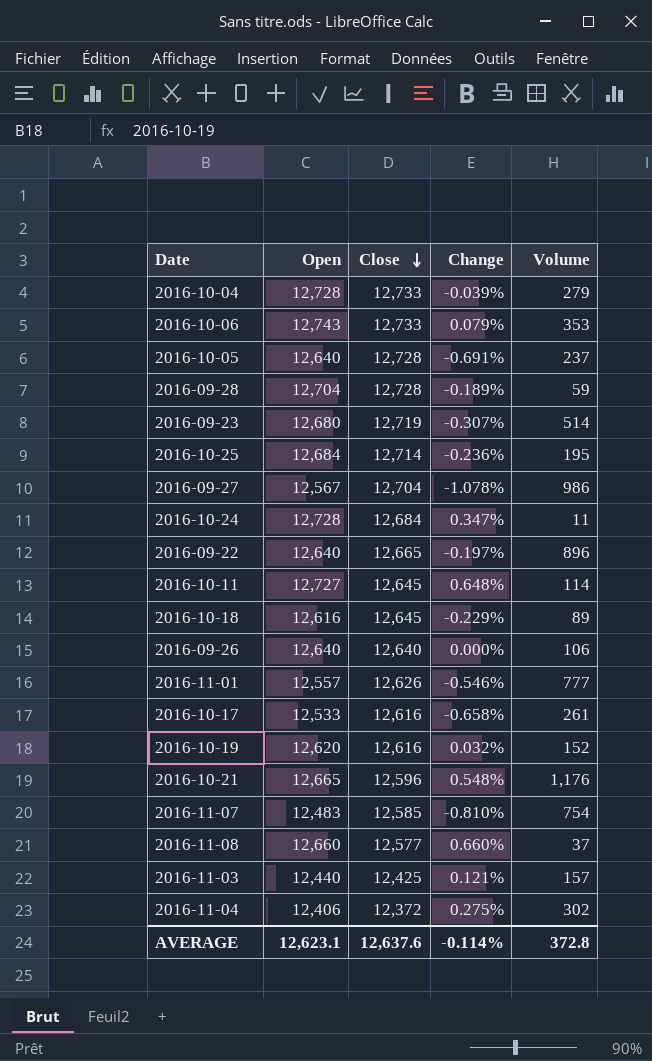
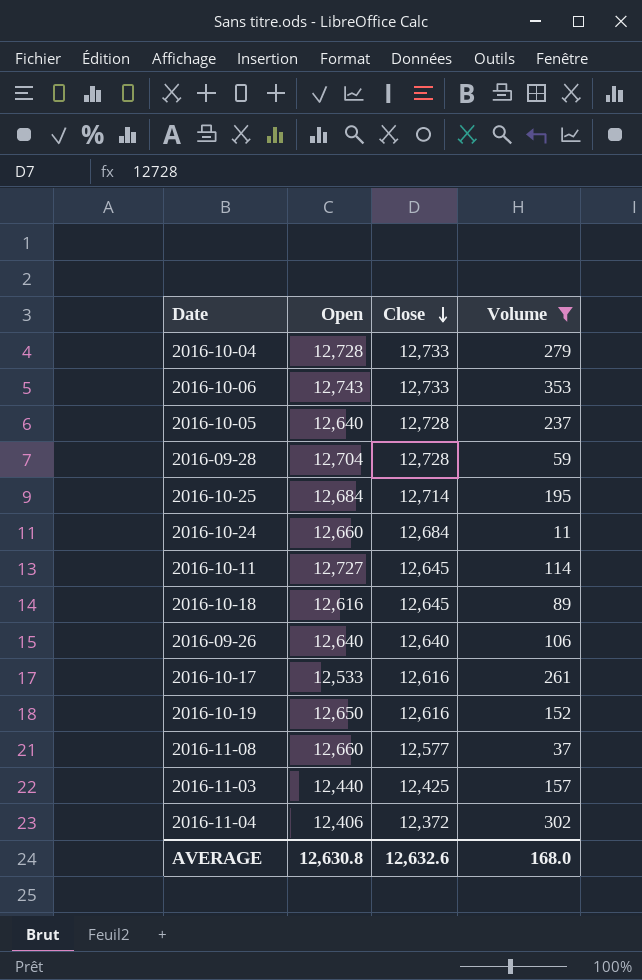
filter: none -> Volume <= 353
column Change | formula: ([Open] - [Close]) / [Close] -> none
2016-10-24 | Open: 12,728 -> 12,660
2016-10-19 | Open: 12,620 -> 12,650
AVERAGE | Open: 12,623.1 -> 12,630.8
AVERAGE | Close: 12,637.6 -> 12,632.6
AVERAGE | Volume: 372.8 -> 168.0

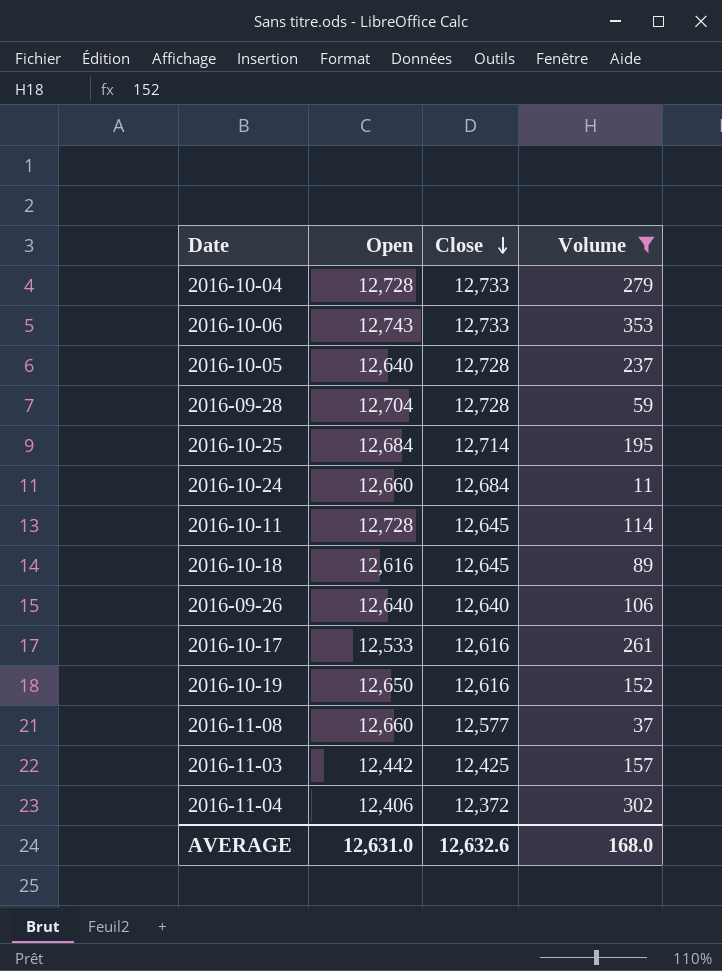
2016-10-11 | Open: 12,727 -> 12,728
2016-11-03 | Open: 12,440 -> 12,442
AVERAGE | Open: 12,630.8 -> 12,631.0

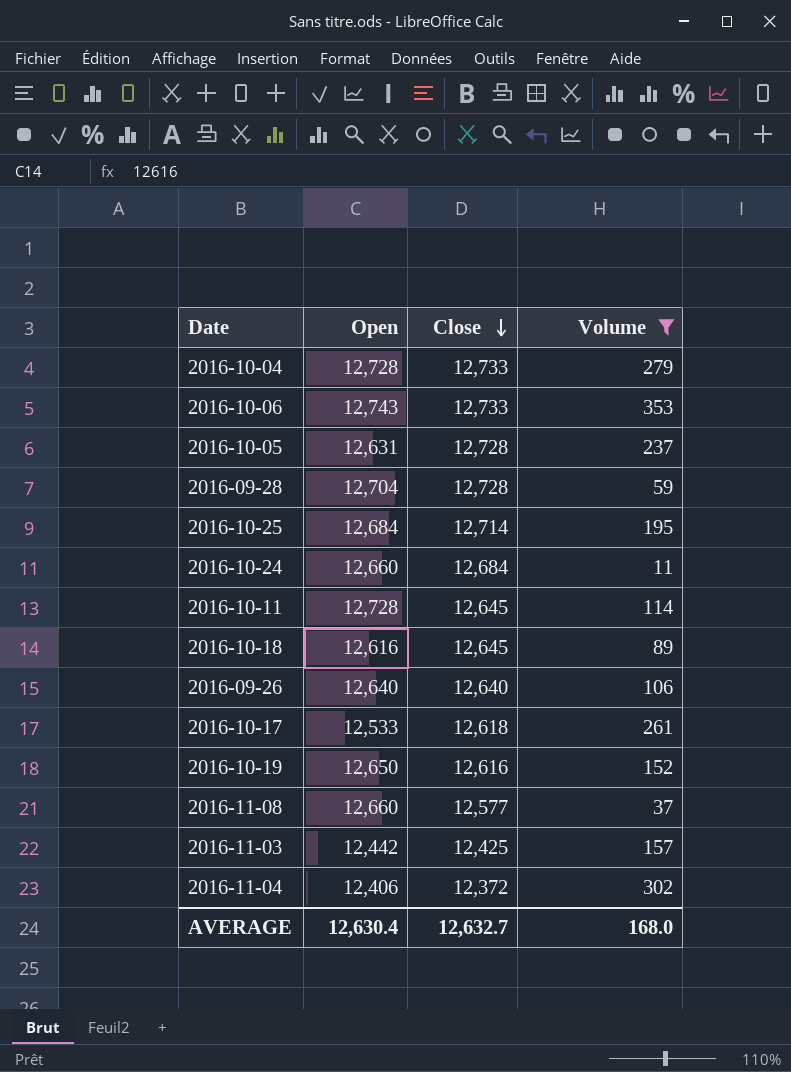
2016-10-05 | Open: 12,640 -> 12,631
2016-10-17 | Close: 12,616 -> 12,618
AVERAGE | Open: 12,631.0 -> 12,630.4
AVERAGE | Close: 12,632.6 -> 12,632.7

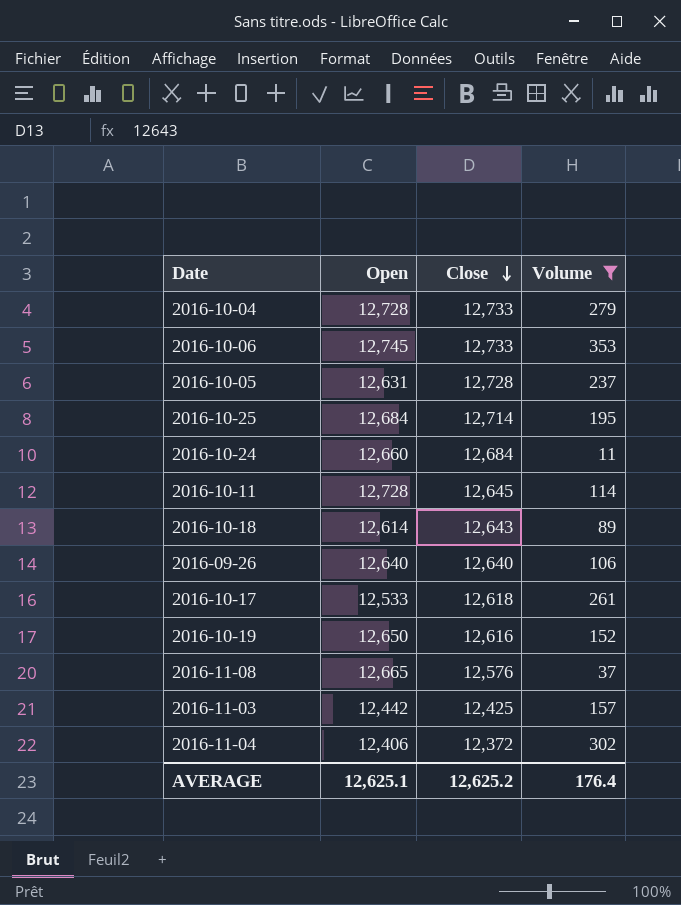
row 2016-09-28: 12,704 | 12,728 | 59 -> none
2016-10-06 | Open: 12,743 -> 12,745
2016-10-18 | Open: 12,616 -> 12,614
2016-10-18 | Close: 12,645 -> 12,643
2016-11-08 | Open: 12,660 -> 12,665
2016-11-08 | Close: 12,577 -> 12,576
AVERAGE | Open: 12,630.4 -> 12,625.1
AVERAGE | Close: 12,632.7 -> 12,625.2
AVERAGE | Volume: 168.0 -> 176.4

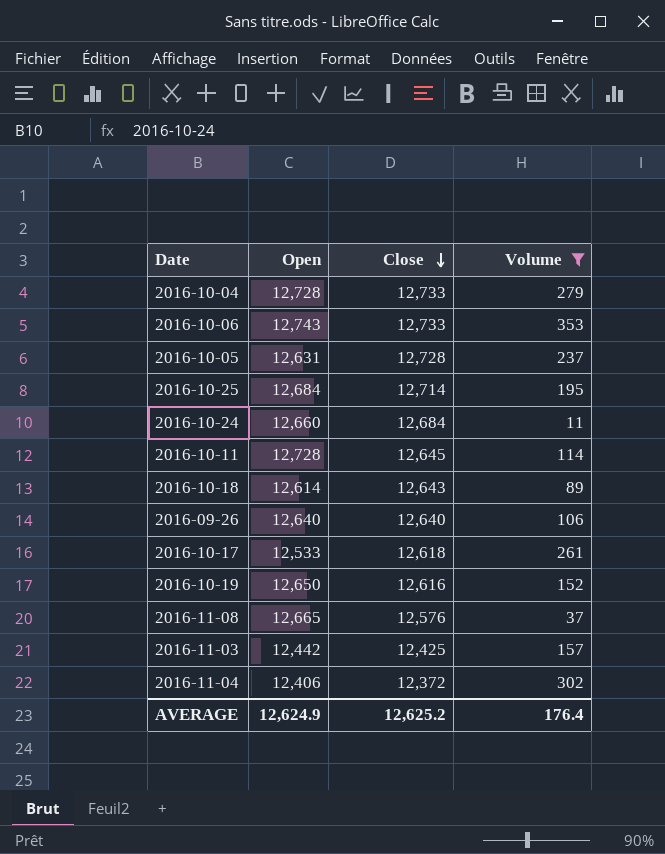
2016-10-06 | Open: 12,745 -> 12,743
AVERAGE | Open: 12,625.1 -> 12,624.9

